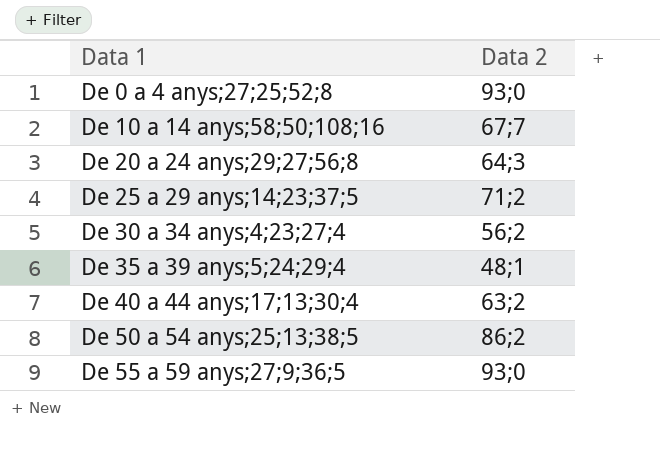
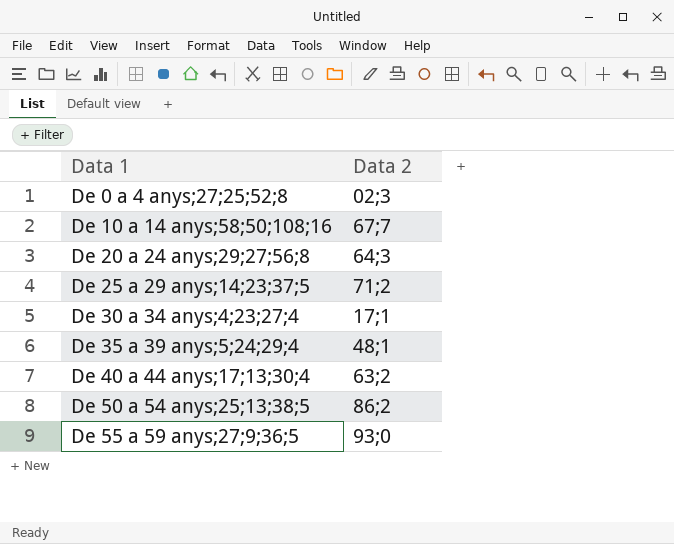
De 0 a 4 anys;27;25;52;8 | Data 2: 93;0 -> 02;3
De 30 a 34 anys;4;23;27;4 | Data 2: 56;2 -> 17;1

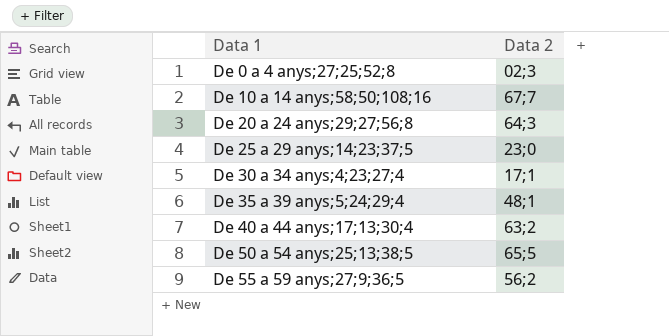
De 25 a 29 anys;14;23;37;5 | Data 2: 71;2 -> 23;0
De 50 a 54 anys;25;13;38;5 | Data 2: 86;2 -> 65;5
De 55 a 59 anys;27;9;36;5 | Data 2: 93;0 -> 56;2

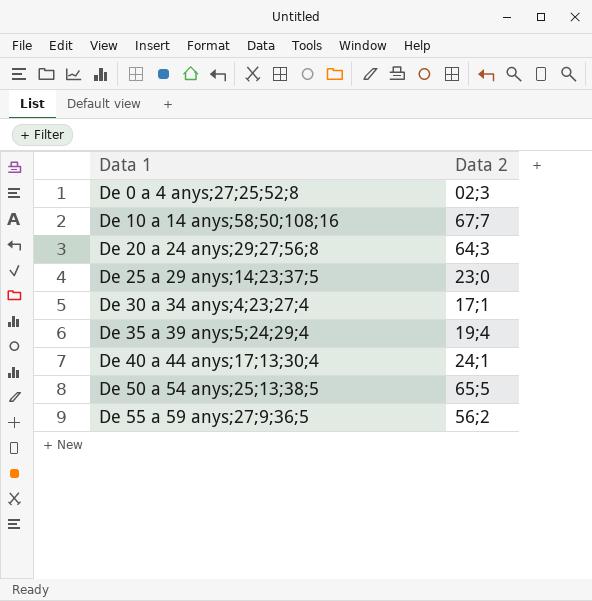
De 35 a 39 anys;5;24;29;4 | Data 2: 48;1 -> 19;4
De 40 a 44 anys;17;13;30;4 | Data 2: 63;2 -> 24;1

